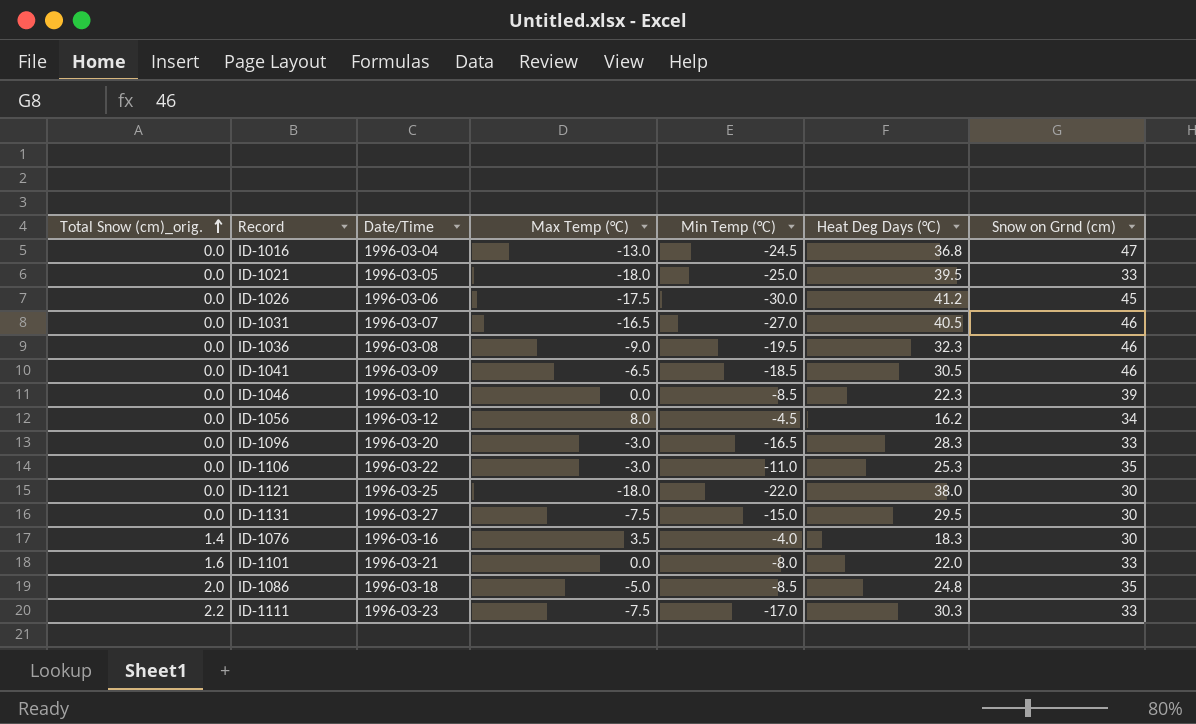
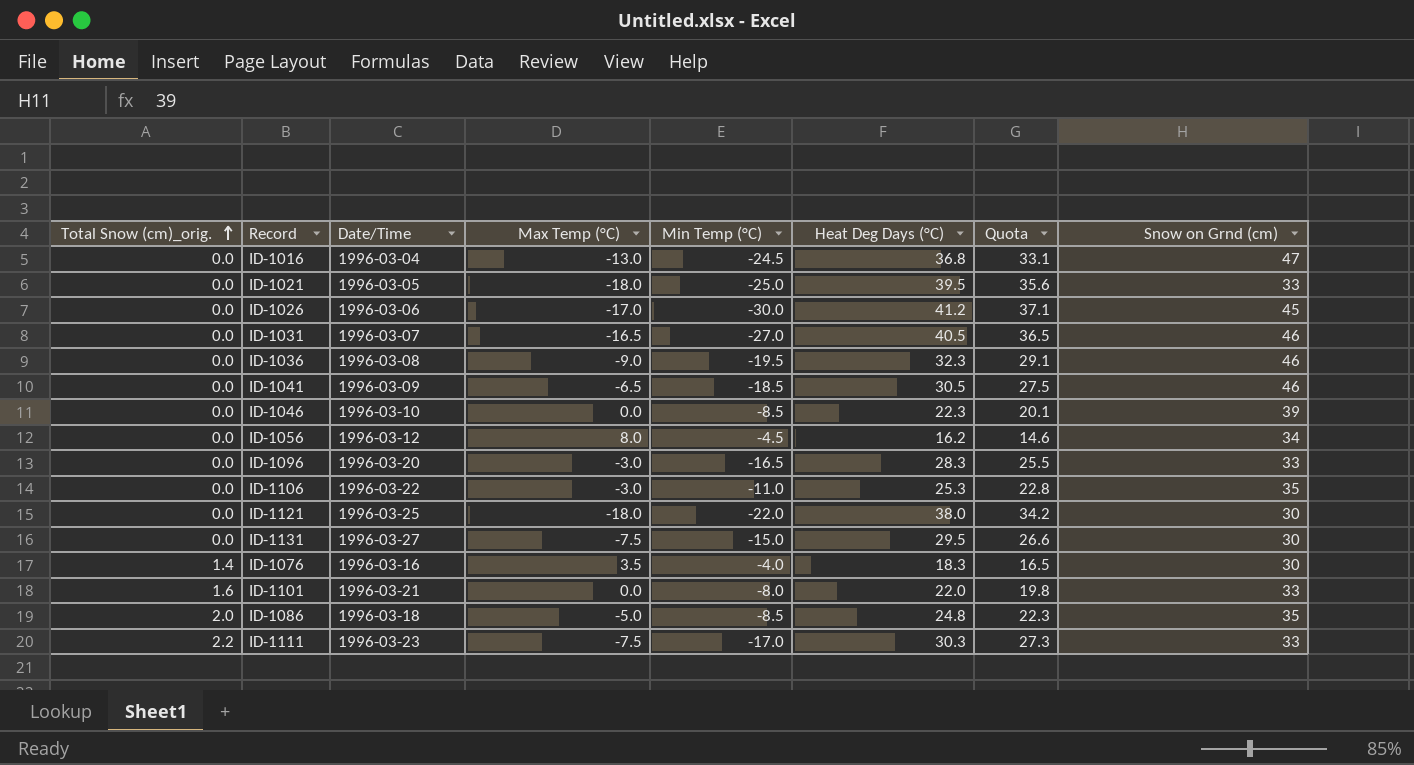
column Quota | formula: none -> [Heat Deg Days (°C)] * 0.9
ID-1026 | Max Temp (°C): -17.5 -> -17.0

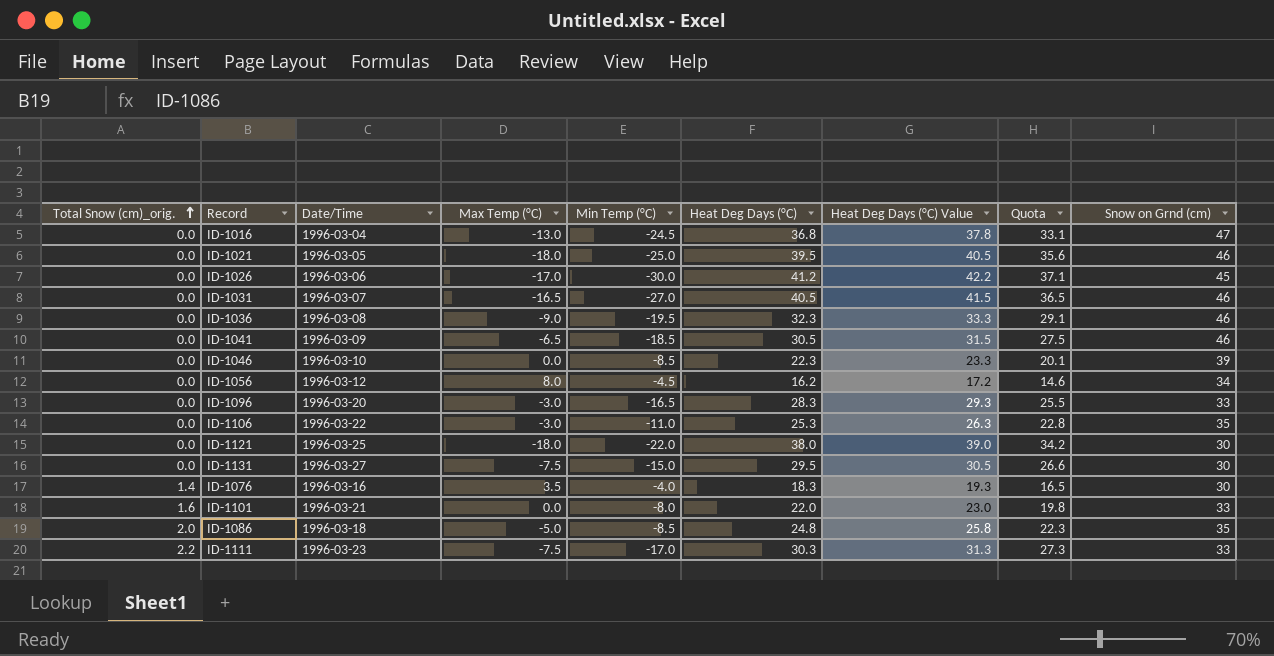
column Heat Deg Days (°C) Value | formula: none -> [Heat Deg Days (°C)] + 1
ID-1021 | Snow on Grnd (cm): 33 -> 46

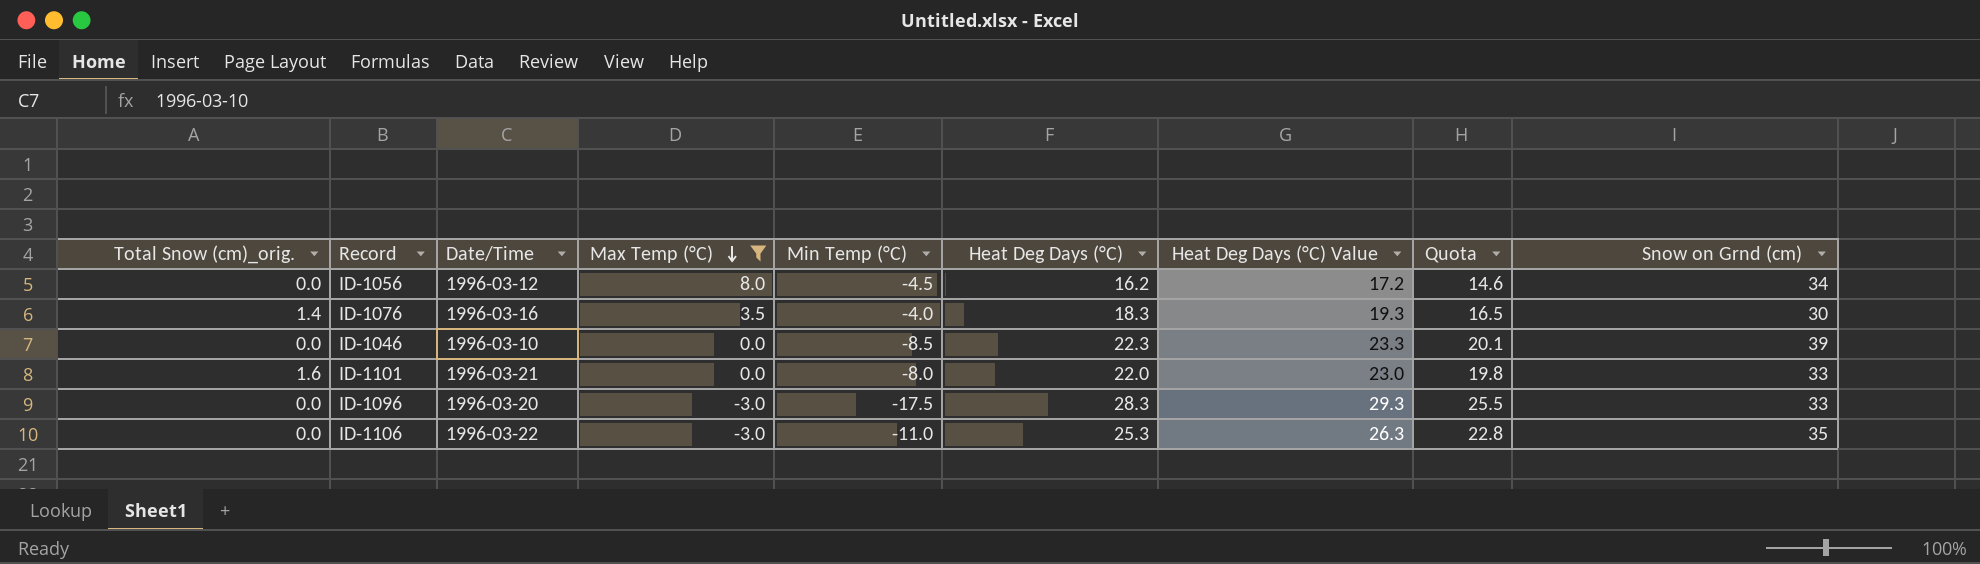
filter: none -> Max Temp (°C) >= -3.0
row order: Total Snow (cm)_orig. ascending -> Max Temp (°C) descending
ID-1096 | Min Temp (°C): -16.5 -> -17.5

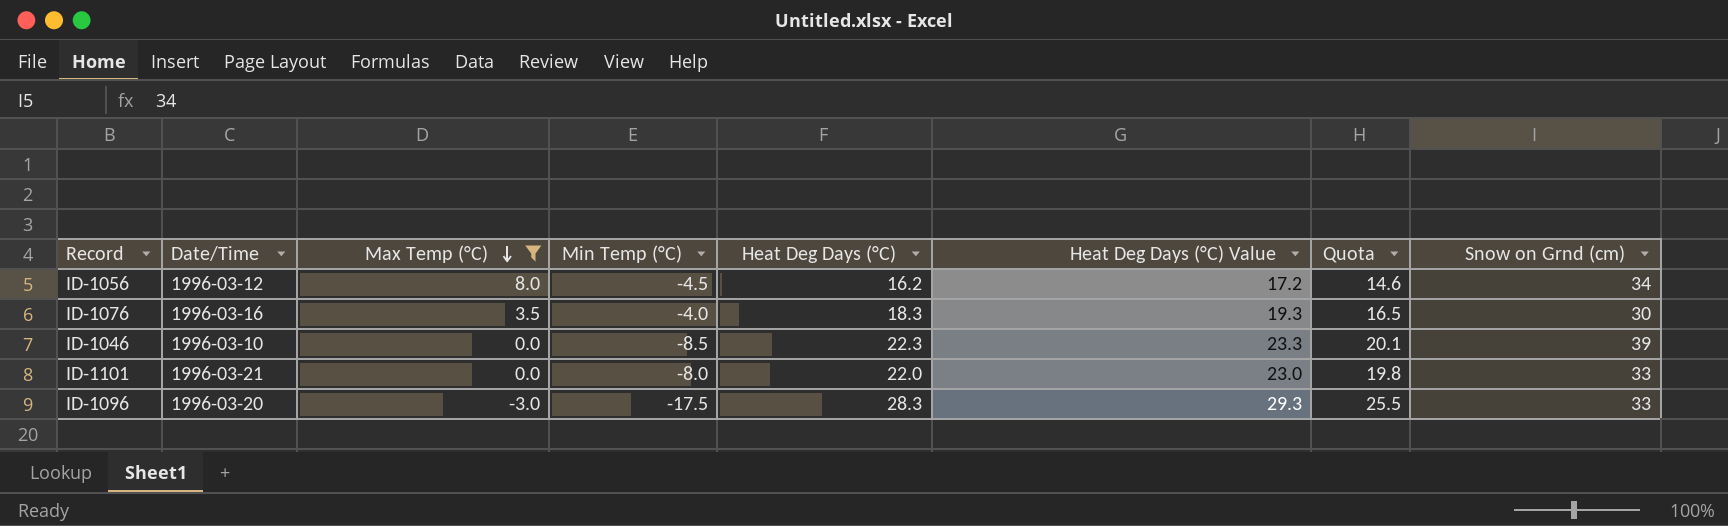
column Total Snow (cm)_orig. | position: 1 -> none
row ID-1106: 0.0 | 1996-03-22 | -3.0 | -11.0 | 25.3 | 26.3 | 22.8 | 35 -> none

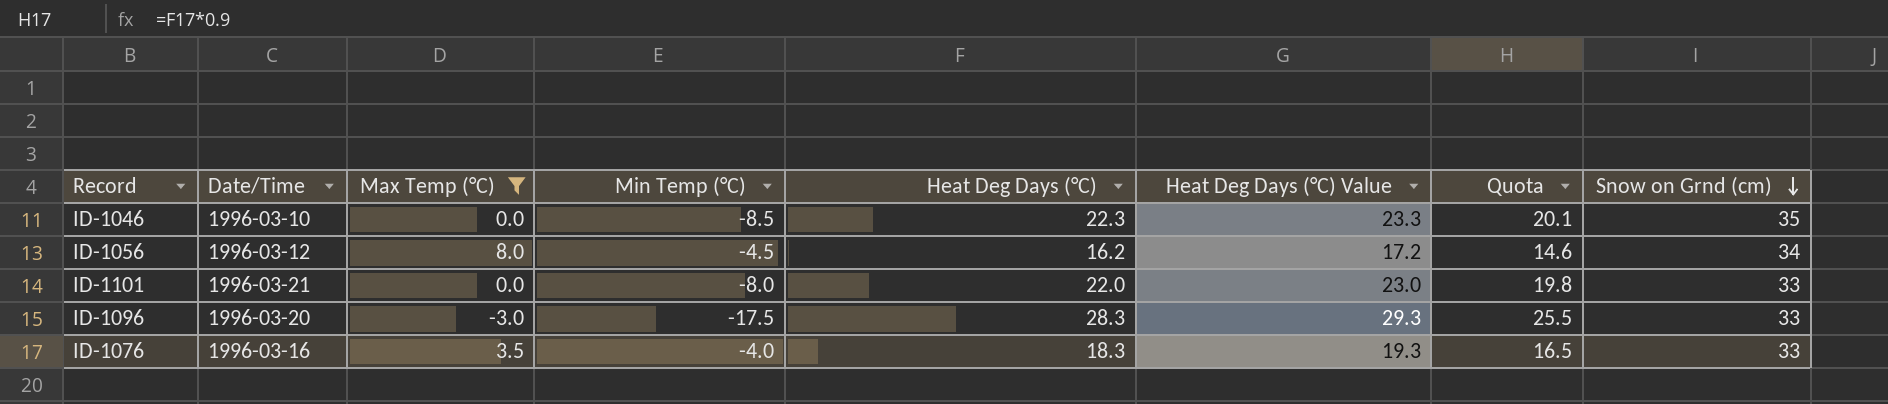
row order: Max Temp (°C) descending -> Snow on Grnd (cm) descending
ID-1046 | Snow on Grnd (cm): 39 -> 35
ID-1076 | Snow on Grnd (cm): 30 -> 33

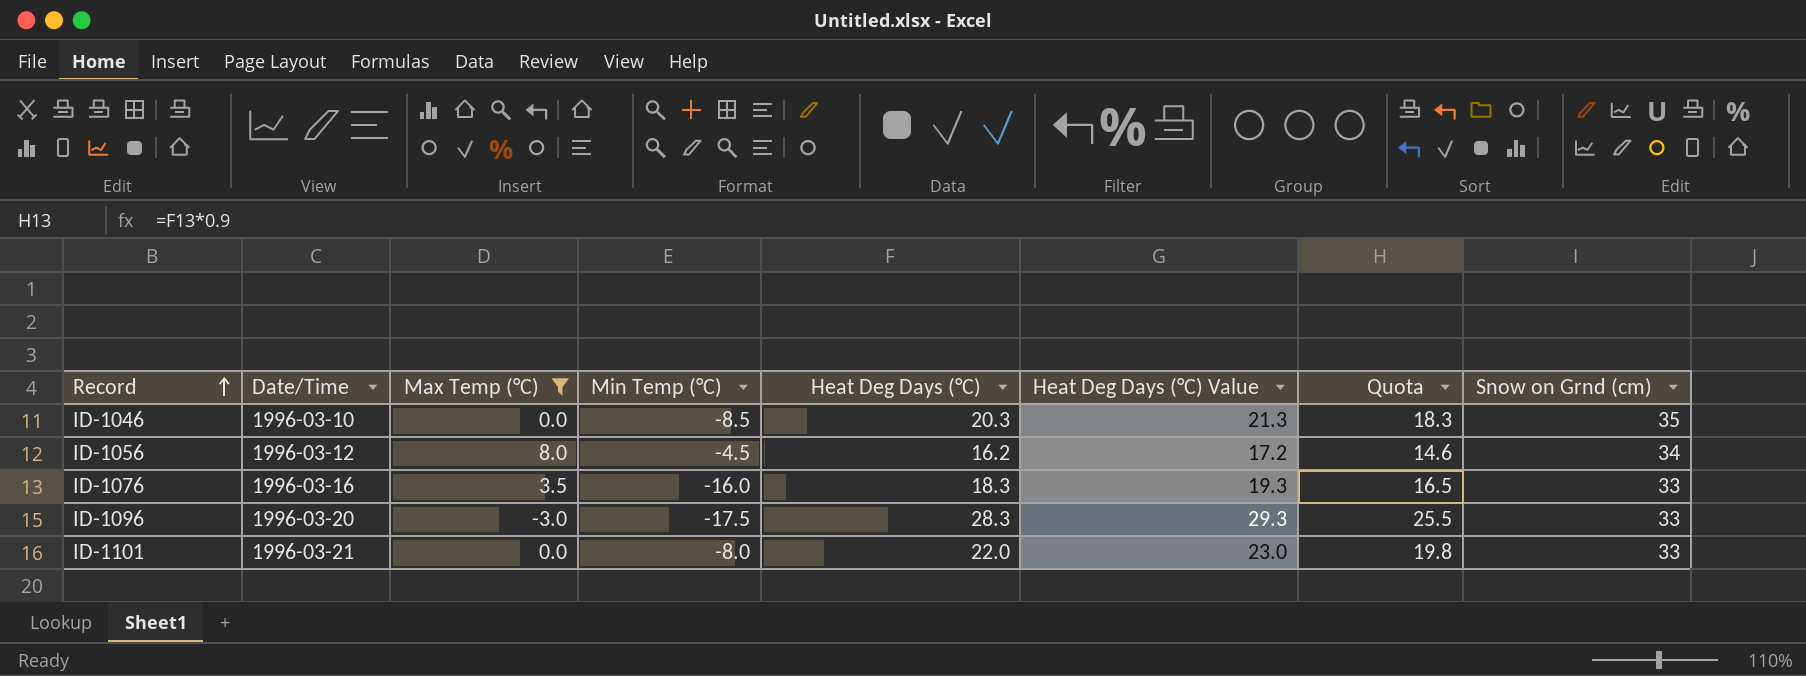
row order: Snow on Grnd (cm) descending -> Record ascending
ID-1046 | Heat Deg Days (°C): 22.3 -> 20.3
ID-1046 | Heat Deg Days (°C) Value: 23.3 -> 21.3
ID-1046 | Quota: 20.1 -> 18.3
ID-1076 | Min Temp (°C): -4.0 -> -16.0

